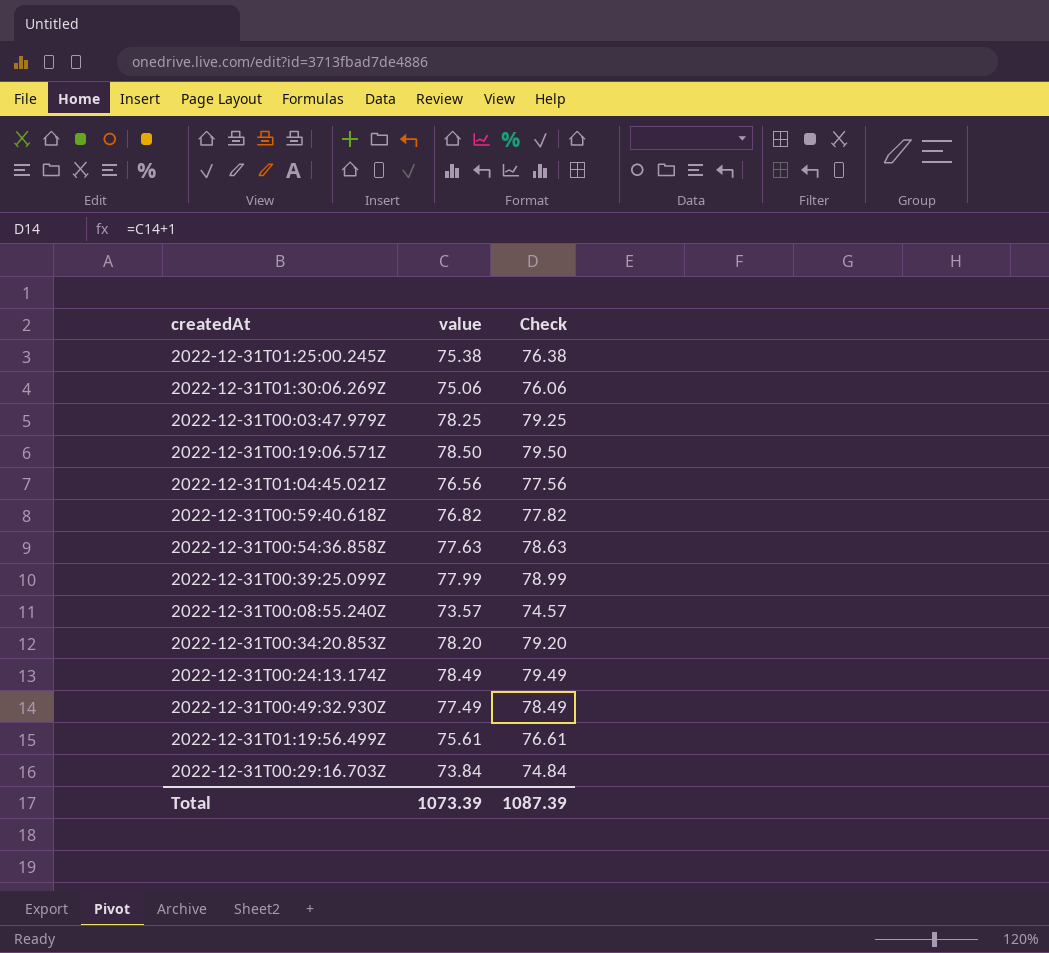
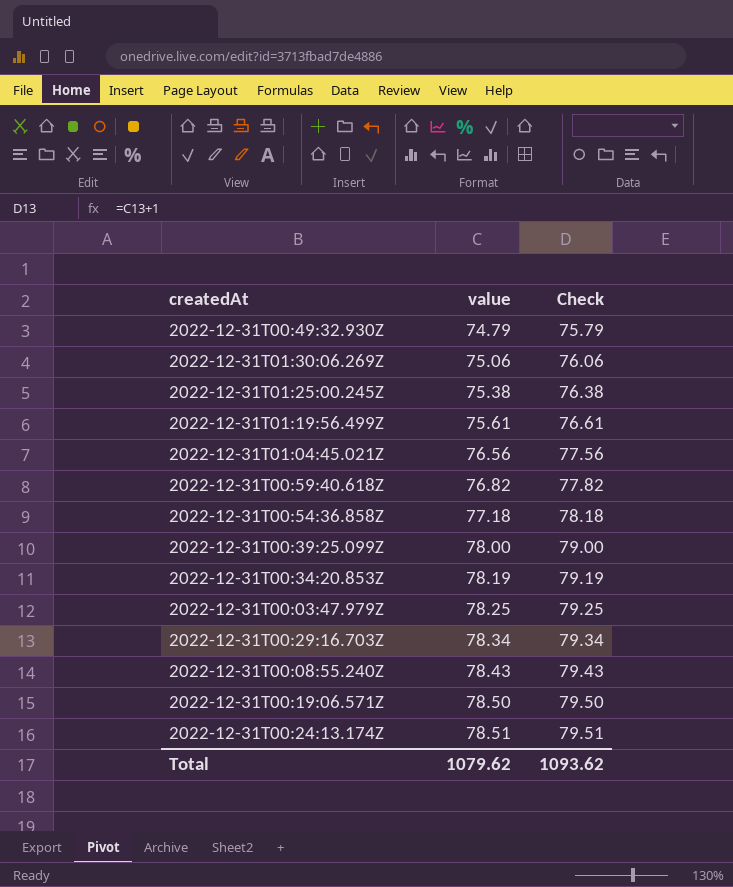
row order: none -> value ascending
2022-12-31T00:49:32.930Z | value: 77.49 -> 74.79
2022-12-31T00:49:32.930Z | Check: 78.49 -> 75.79
2022-12-31T00:54:36.858Z | value: 77.63 -> 77.18
2022-12-31T00:54:36.858Z | Check: 78.63 -> 78.18
2022-12-31T00:39:25.099Z | value: 77.99 -> 78.00
2022-12-31T00:39:25.099Z | Check: 78.99 -> 79.00
2022-12-31T00:34:20.853Z | value: 78.20 -> 78.19
2022-12-31T00:34:20.853Z | Check: 79.20 -> 79.19
2022-12-31T00:29:16.703Z | value: 73.84 -> 78.34
2022-12-31T00:29:16.703Z | Check: 74.84 -> 79.34
2022-12-31T00:08:55.240Z | value: 73.57 -> 78.43
2022-12-31T00:08:55.240Z | Check: 74.57 -> 79.43
2022-12-31T00:24:13.174Z | value: 78.49 -> 78.51
2022-12-31T00:24:13.174Z | Check: 79.49 -> 79.51
Total | value: 1073.39 -> 1079.62
Total | Check: 1087.39 -> 1093.62

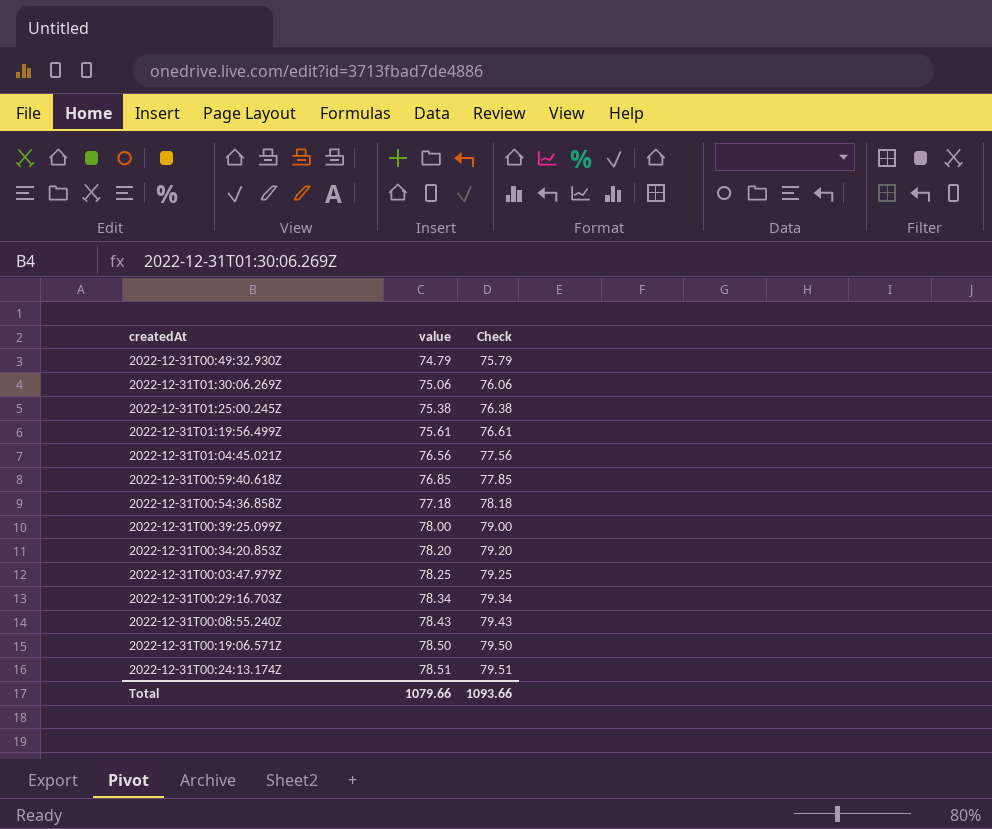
2022-12-31T00:59:40.618Z | value: 76.82 -> 76.85
2022-12-31T00:59:40.618Z | Check: 77.82 -> 77.85
2022-12-31T00:34:20.853Z | value: 78.19 -> 78.20
2022-12-31T00:34:20.853Z | Check: 79.19 -> 79.20
Total | value: 1079.62 -> 1079.66
Total | Check: 1093.62 -> 1093.66

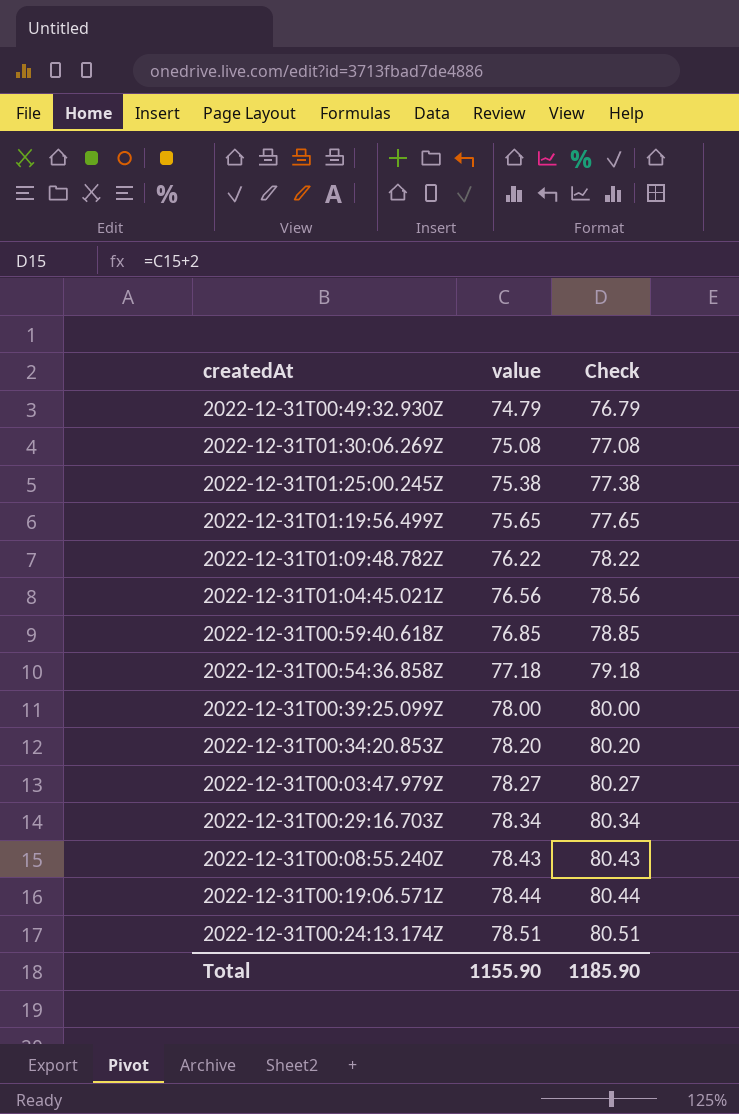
column Check | formula: [value] + 1 -> [value] + 2
2022-12-31T01:30:06.269Z | value: 75.06 -> 75.08
2022-12-31T01:19:56.499Z | value: 75.61 -> 75.65
row 2022-12-31T01:09:48.782Z: none -> 76.22 | 78.22
2022-12-31T00:03:47.979Z | value: 78.25 -> 78.27
2022-12-31T00:19:06.571Z | value: 78.50 -> 78.44
Total | value: 1079.66 -> 1155.90
Total | Check: 1093.66 -> 1185.90

